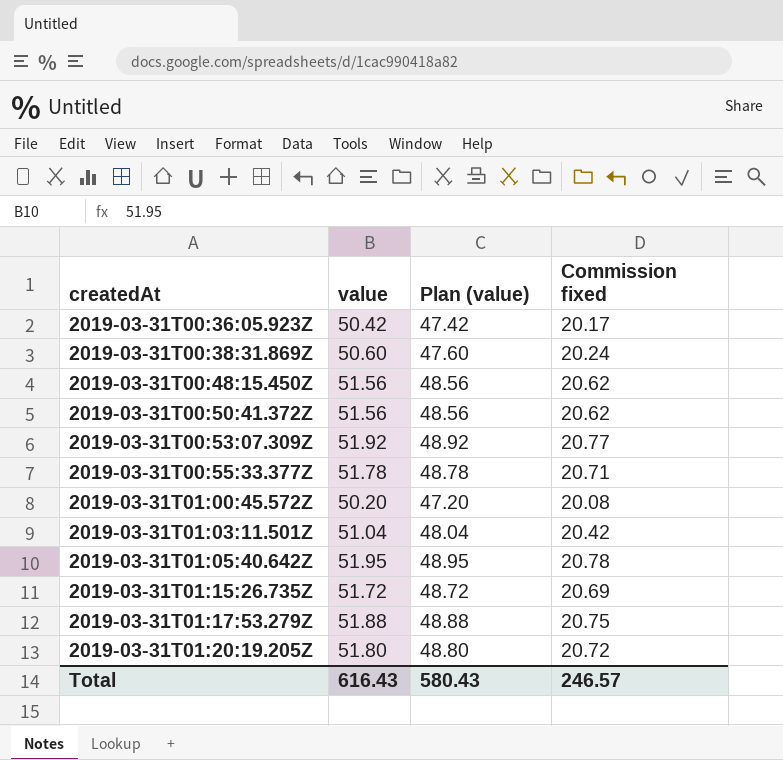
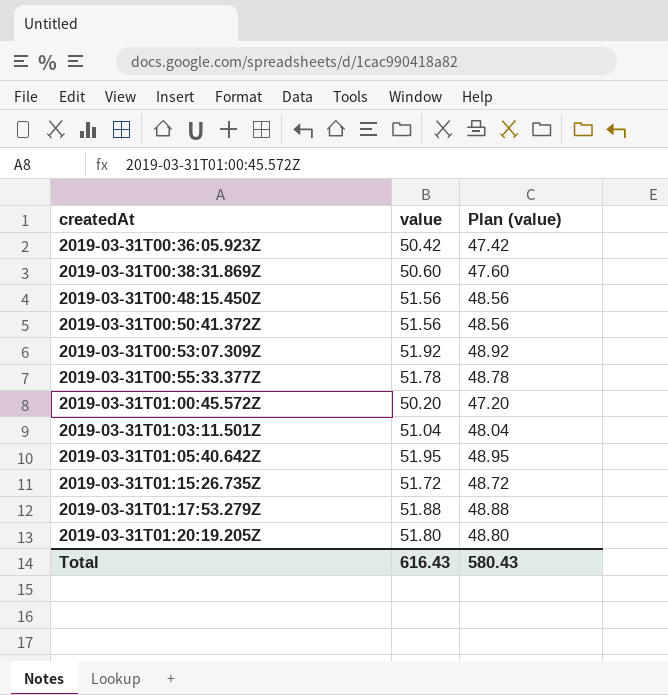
column Commission fixed | formula: [value] * 0.4 -> none

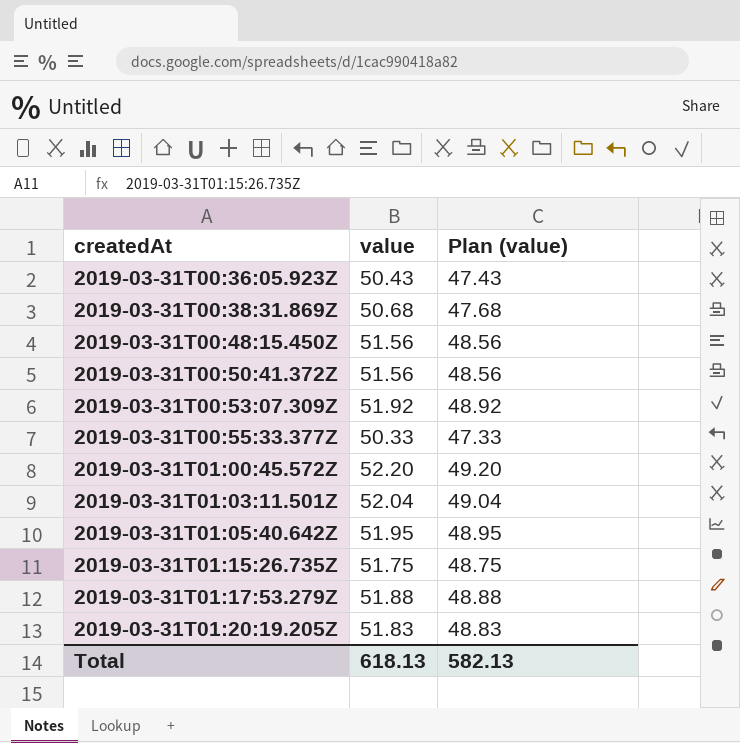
2019-03-31T00:36:05.923Z | value: 50.42 -> 50.43
2019-03-31T00:36:05.923Z | Plan (value): 47.42 -> 47.43
2019-03-31T00:38:31.869Z | value: 50.60 -> 50.68
2019-03-31T00:38:31.869Z | Plan (value): 47.60 -> 47.68
2019-03-31T00:55:33.377Z | value: 51.78 -> 50.33
2019-03-31T00:55:33.377Z | Plan (value): 48.78 -> 47.33
2019-03-31T01:00:45.572Z | value: 50.20 -> 52.20
2019-03-31T01:00:45.572Z | Plan (value): 47.20 -> 49.20
2019-03-31T01:03:11.501Z | value: 51.04 -> 52.04
2019-03-31T01:03:11.501Z | Plan (value): 48.04 -> 49.04
2019-03-31T01:15:26.735Z | value: 51.72 -> 51.75
2019-03-31T01:15:26.735Z | Plan (value): 48.72 -> 48.75
2019-03-31T01:20:19.205Z | value: 51.80 -> 51.83
2019-03-31T01:20:19.205Z | Plan (value): 48.80 -> 48.83
Total | value: 616.43 -> 618.13
Total | Plan (value): 580.43 -> 582.13

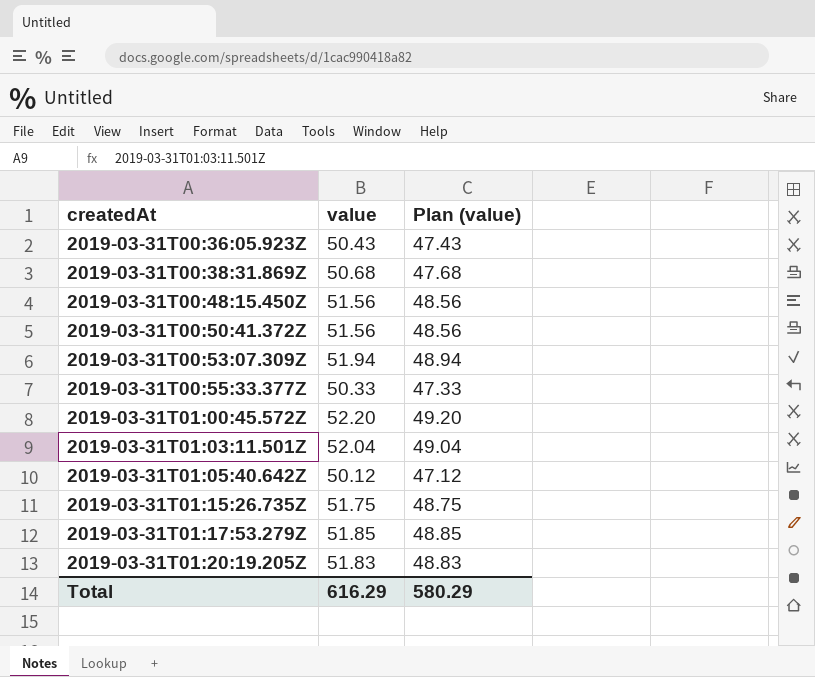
2019-03-31T00:53:07.309Z | value: 51.92 -> 51.94
2019-03-31T00:53:07.309Z | Plan (value): 48.92 -> 48.94
2019-03-31T01:05:40.642Z | value: 51.95 -> 50.12
2019-03-31T01:05:40.642Z | Plan (value): 48.95 -> 47.12
2019-03-31T01:17:53.279Z | value: 51.88 -> 51.85
2019-03-31T01:17:53.279Z | Plan (value): 48.88 -> 48.85
Total | value: 618.13 -> 616.29
Total | Plan (value): 582.13 -> 580.29

